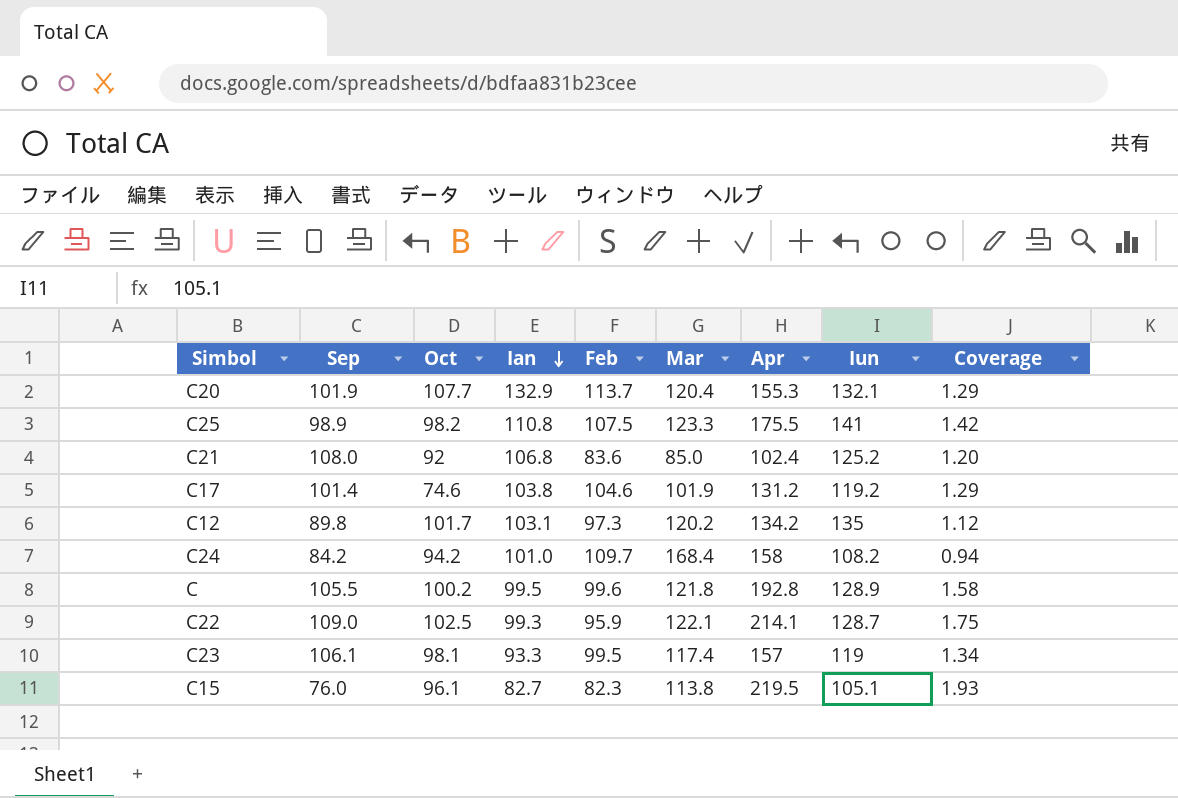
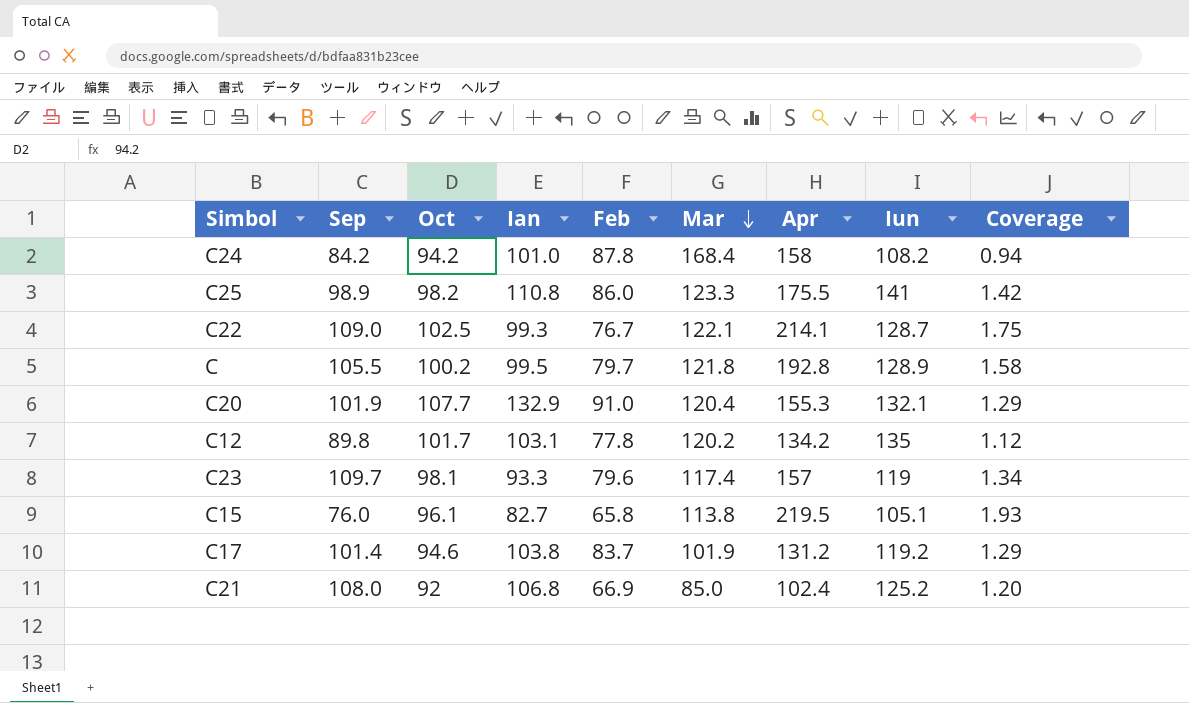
row order: Ian descending -> Mar descending
C24 | Feb: 109.7 -> 87.8
C25 | Feb: 107.5 -> 86.0
C22 | Feb: 95.9 -> 76.7
C | Feb: 99.6 -> 79.7
C20 | Feb: 113.7 -> 91.0
C12 | Feb: 97.3 -> 77.8
C23 | Sep: 106.1 -> 109.7
C23 | Feb: 99.5 -> 79.6
C15 | Feb: 82.3 -> 65.8
C17 | Oct: 74.6 -> 94.6
C17 | Feb: 104.6 -> 83.7
C21 | Feb: 83.6 -> 66.9

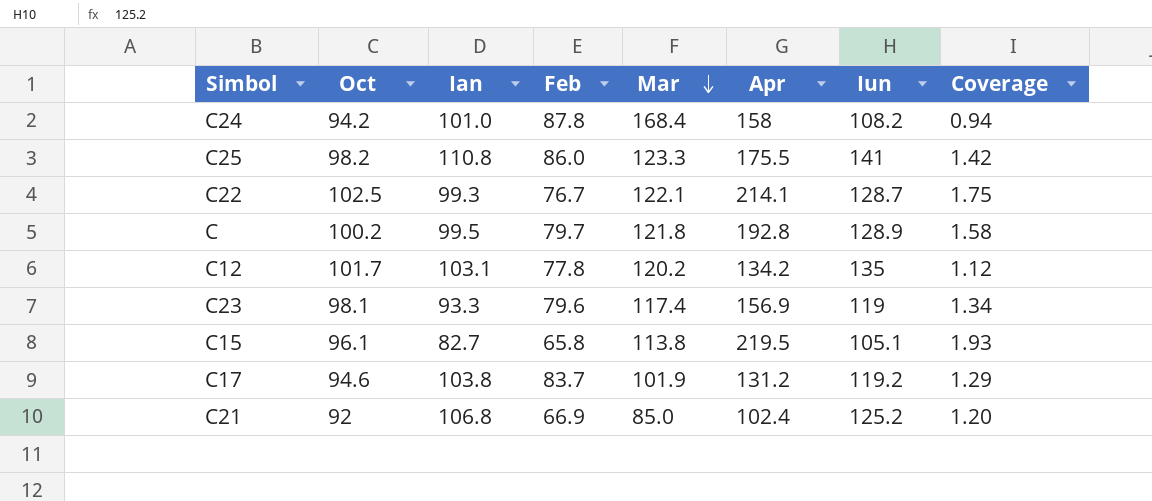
column Sep | position: 2 -> none
row C20: 101.9 | 107.7 | 132.9 | 91.0 | 120.4 | 155.3 | 132.1 | 1.29 -> none
C23 | Apr: 157 -> 156.9

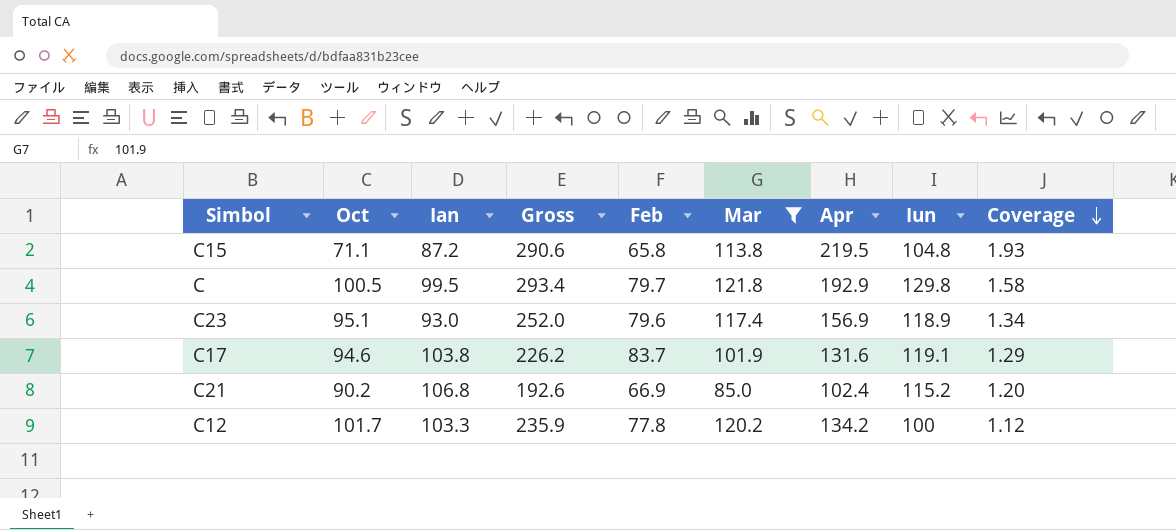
filter: none -> Mar <= 121.8
row order: Mar descending -> Coverage descending
column Gross | formula: none -> [Oct] + [Apr]
C15 | Oct: 96.1 -> 71.1
C15 | Ian: 82.7 -> 87.2
C15 | Iun: 105.1 -> 104.8
C | Oct: 100.2 -> 100.5
C | Apr: 192.8 -> 192.9
C | Iun: 128.9 -> 129.8
C23 | Oct: 98.1 -> 95.1
C23 | Ian: 93.3 -> 93.0
C23 | Iun: 119 -> 118.9
C17 | Apr: 131.2 -> 131.6
C17 | Iun: 119.2 -> 119.1
C21 | Oct: 92 -> 90.2
C21 | Iun: 125.2 -> 115.2
C12 | Ian: 103.1 -> 103.3
C12 | Iun: 135 -> 100

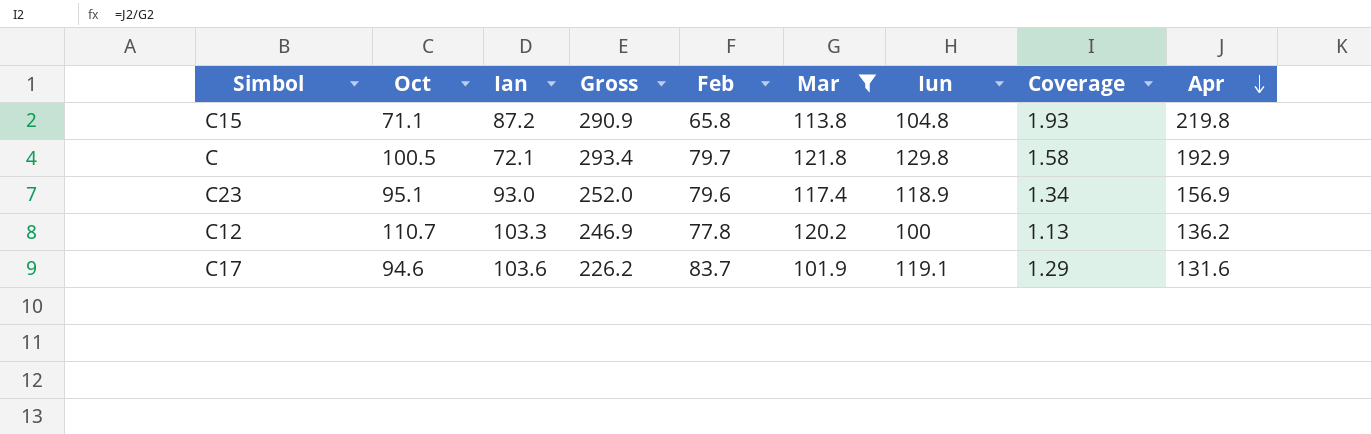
row order: Coverage descending -> Apr descending
column Apr | position: 7 -> 9
row C21: 90.2 | 106.8 | 192.6 | 66.9 | 85.0 | 102.4 | 115.2 | 1.20 -> none
C15 | Gross: 290.6 -> 290.9
C15 | Apr: 219.5 -> 219.8
C | Ian: 99.5 -> 72.1
C12 | Oct: 101.7 -> 110.7
C12 | Gross: 235.9 -> 246.9
C12 | Coverage: 1.12 -> 1.13
C12 | Apr: 134.2 -> 136.2
C17 | Ian: 103.8 -> 103.6

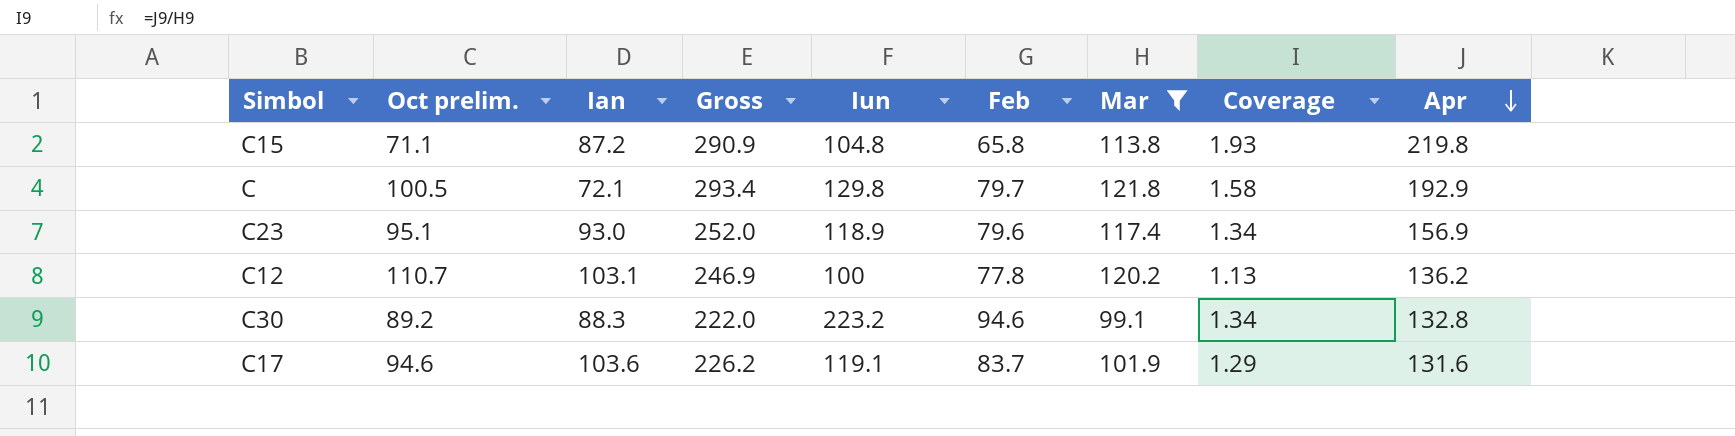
column name: Oct -> Oct prelim.
column Iun | position: 7 -> 5
C12 | Ian: 103.3 -> 103.1
row C30: none -> 89.2 | 88.3 | 222.0 | 223.2 | 94.6 | 99.1 | 1.34 | 132.8

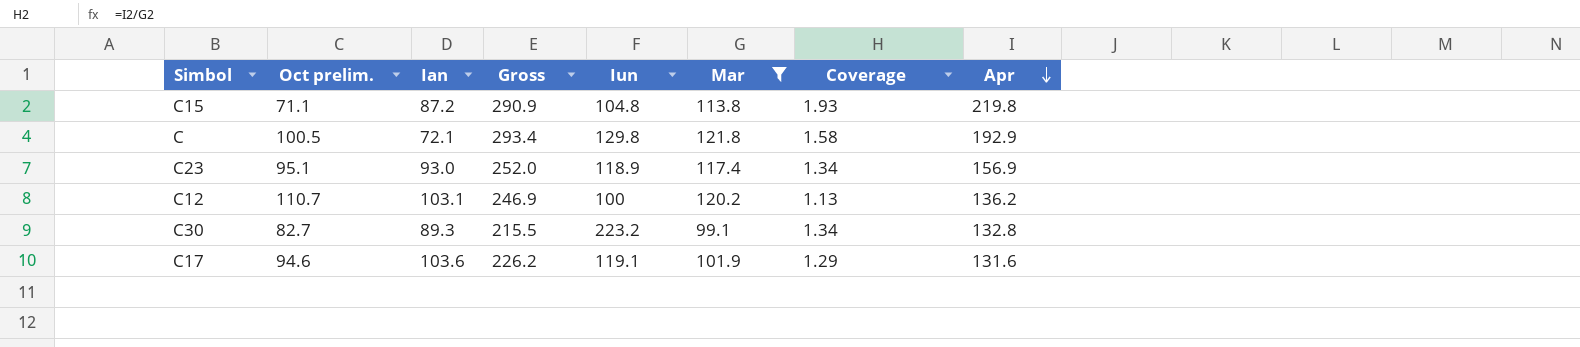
column Feb | position: 6 -> none
C30 | Oct prelim.: 89.2 -> 82.7
C30 | Ian: 88.3 -> 89.3
C30 | Gross: 222.0 -> 215.5

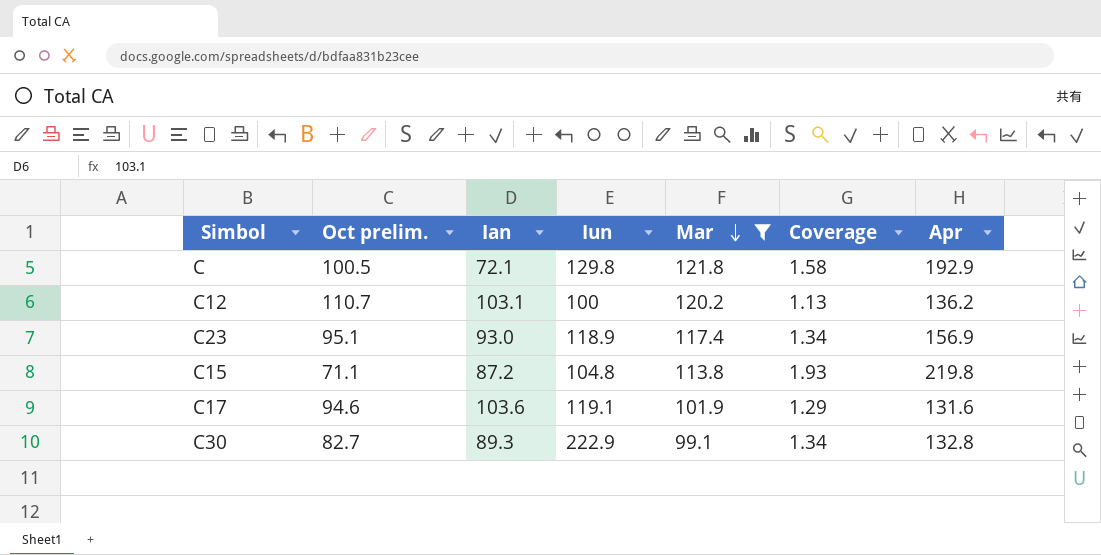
row order: Apr descending -> Mar descending
column Gross | formula: [Oct prelim.] + [Apr] -> none
C30 | Iun: 223.2 -> 222.9

